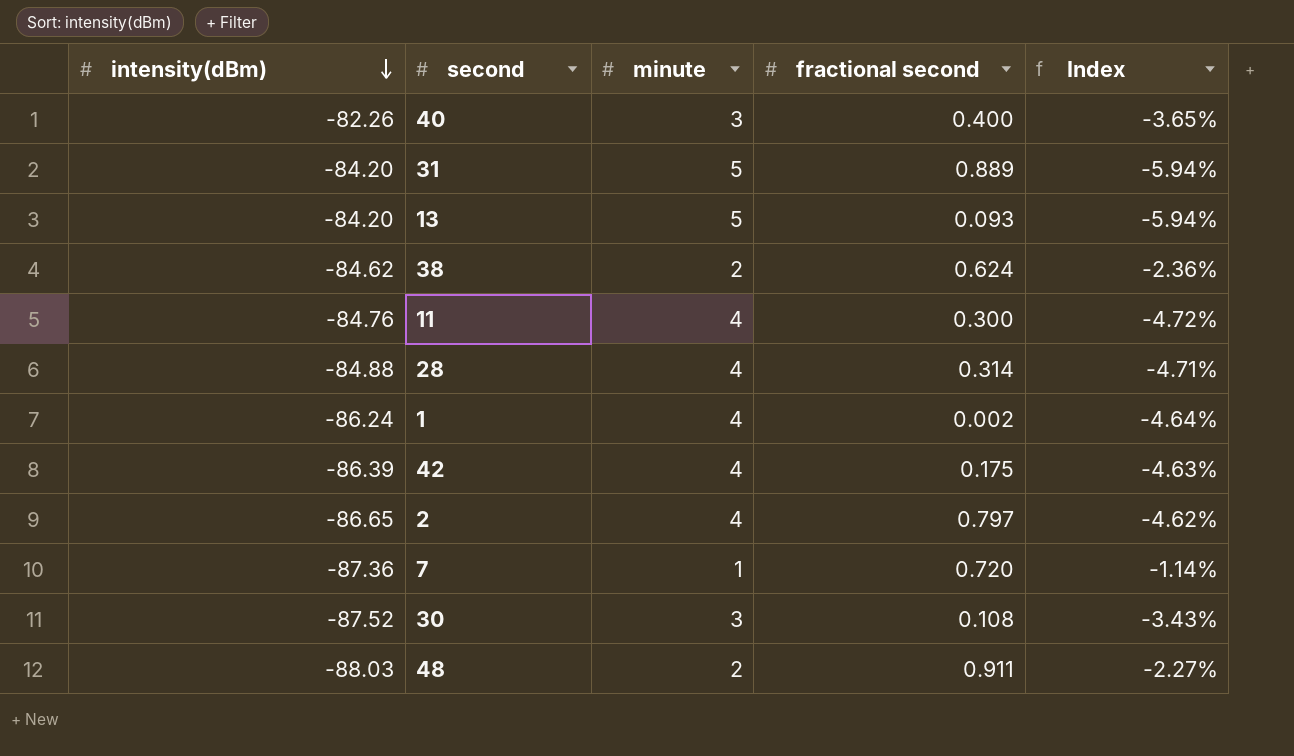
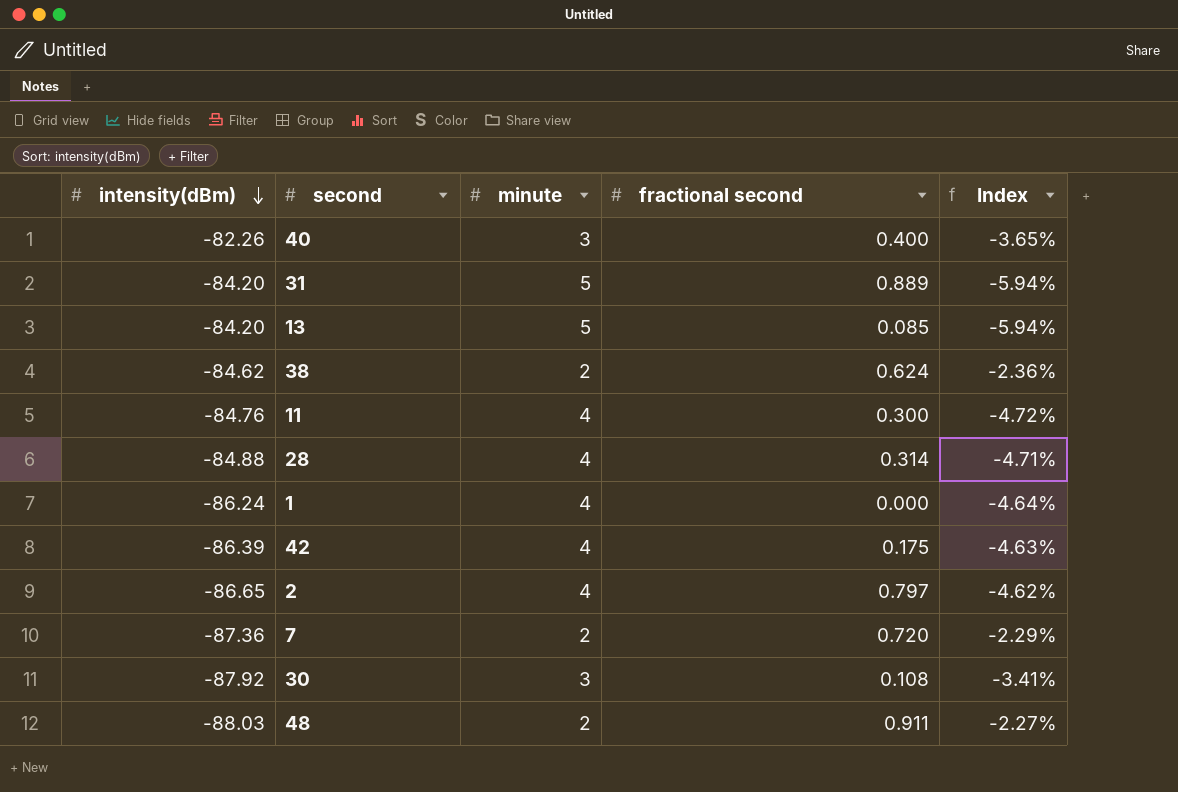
13 | fractional second: 0.093 -> 0.085
1 | fractional second: 0.002 -> 0.000
7 | minute: 1 -> 2
7 | Index: -1.14% -> -2.29%
30 | intensity(dBm): -87.52 -> -87.92
30 | Index: -3.43% -> -3.41%

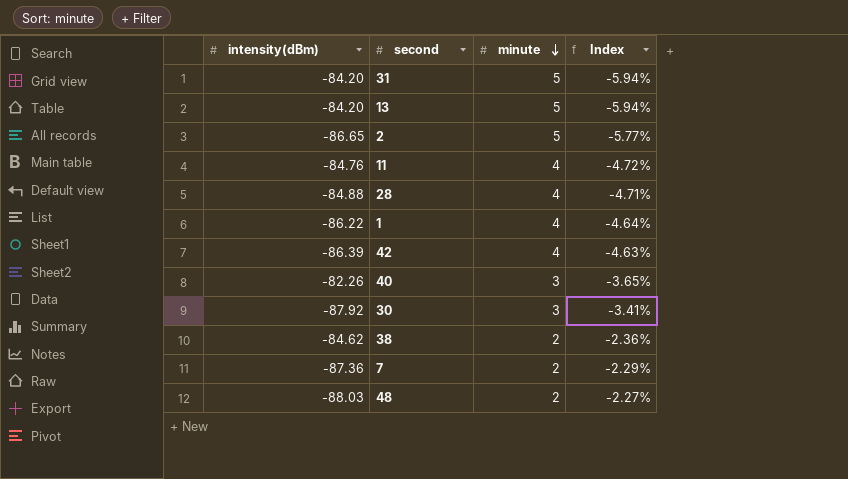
row order: intensity(dBm) descending -> minute descending
column fractional second | position: 4 -> none
2 | minute: 4 -> 5
2 | Index: -4.62% -> -5.77%
1 | intensity(dBm): -86.24 -> -86.22

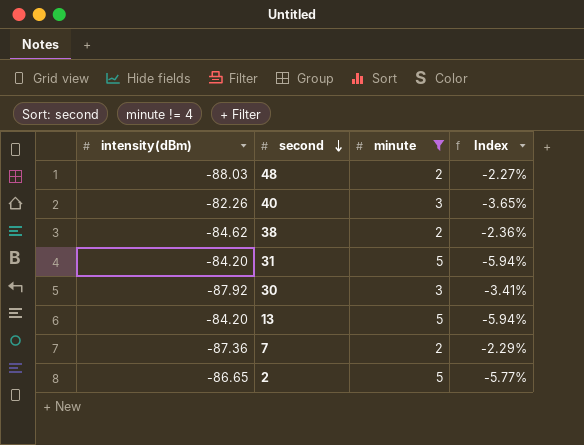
filter: none -> minute != 4
row order: minute descending -> second descending

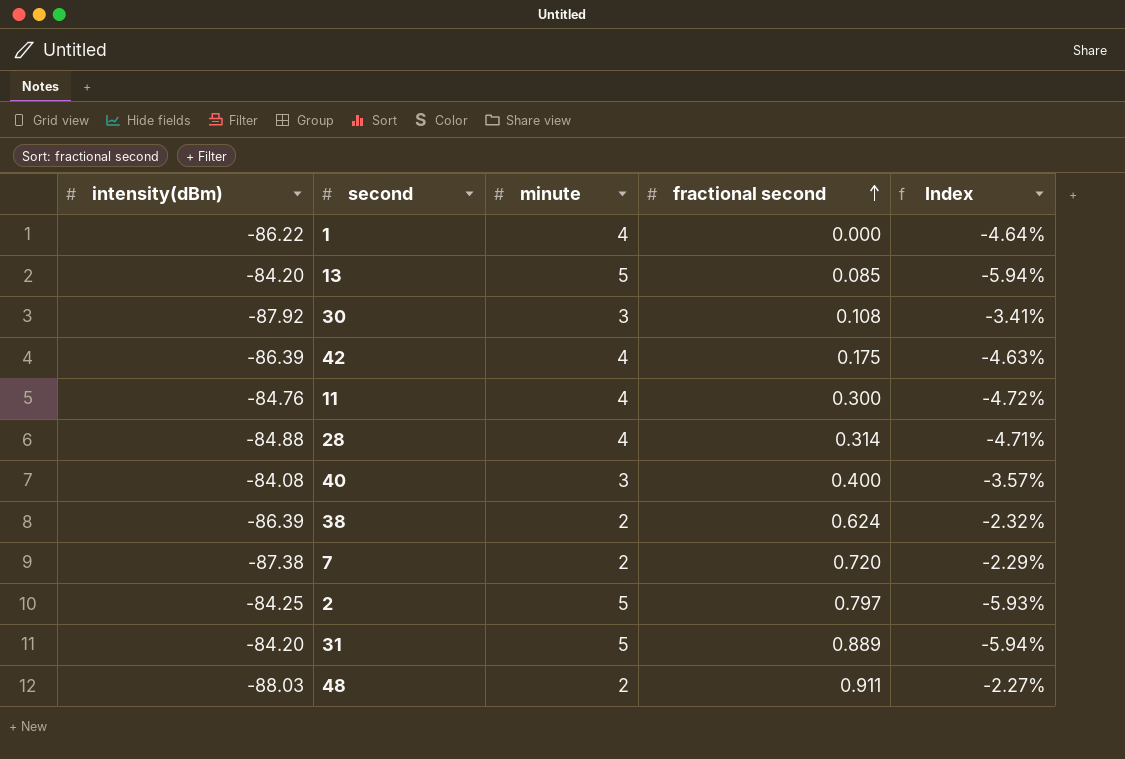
filter: minute != 4 -> none
row order: second descending -> fractional second ascending
column fractional second | position: none -> 4
40 | intensity(dBm): -82.26 -> -84.08
40 | Index: -3.65% -> -3.57%
38 | intensity(dBm): -84.62 -> -86.39
38 | Index: -2.36% -> -2.32%
7 | intensity(dBm): -87.36 -> -87.38
2 | intensity(dBm): -86.65 -> -84.25
2 | Index: -5.77% -> -5.93%

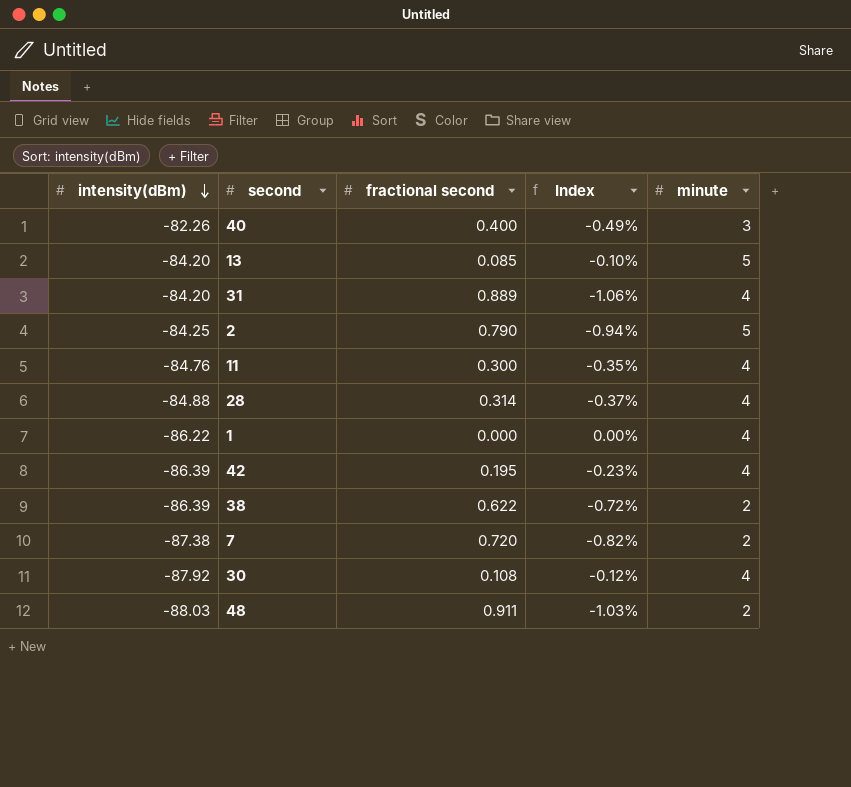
row order: fractional second ascending -> intensity(dBm) descending
column Index | formula: [minute] / [intensity(dBm)] -> [fractional second] / [intensity(dBm)]
column minute | position: 3 -> 5
40 | intensity(dBm): -84.08 -> -82.26
31 | minute: 5 -> 4
2 | fractional second: 0.797 -> 0.790
42 | fractional second: 0.175 -> 0.195
38 | fractional second: 0.624 -> 0.622
30 | minute: 3 -> 4

